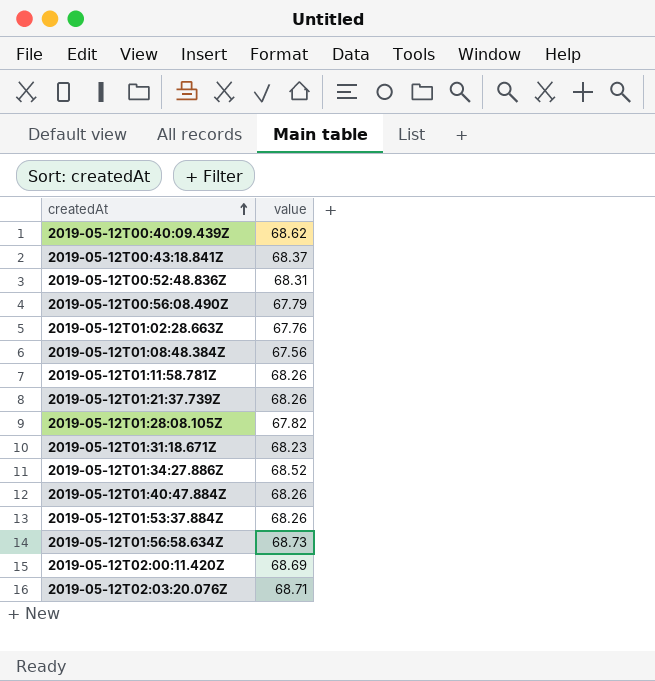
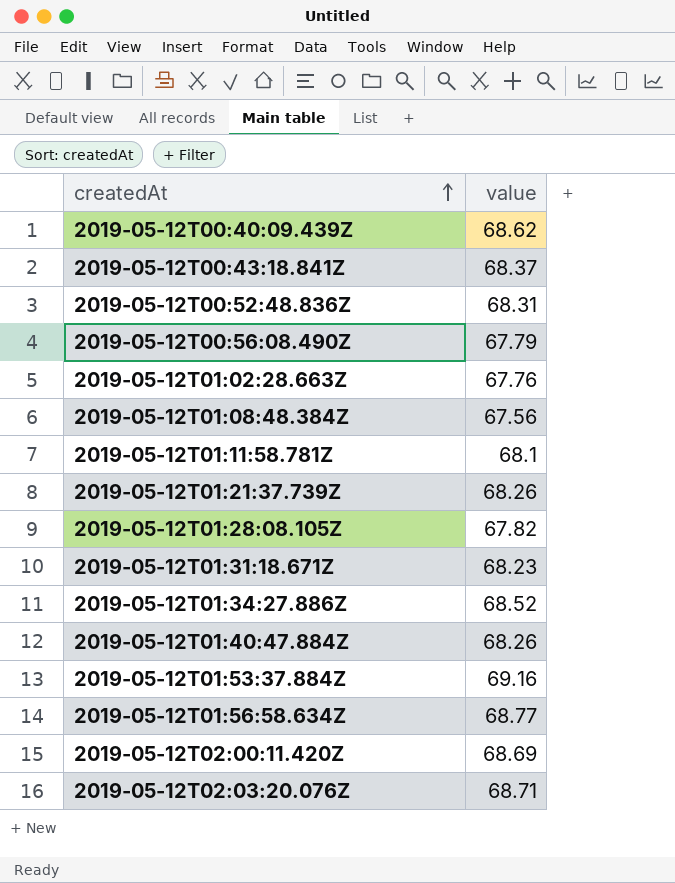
2019-05-12T01:11:58.781Z | value: 68.26 -> 68.1
2019-05-12T01:53:37.884Z | value: 68.26 -> 69.16
2019-05-12T01:56:58.634Z | value: 68.73 -> 68.77

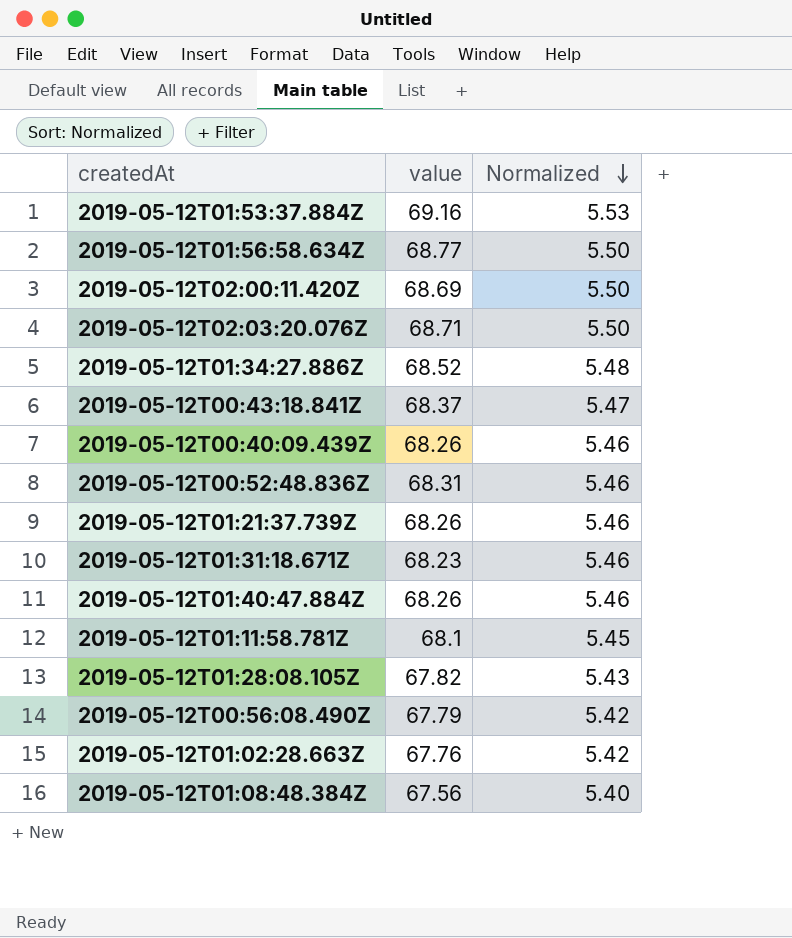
row order: createdAt ascending -> Normalized descending
column Normalized | formula: none -> [value] * 0.08
2019-05-12T00:40:09.439Z | value: 68.62 -> 68.26

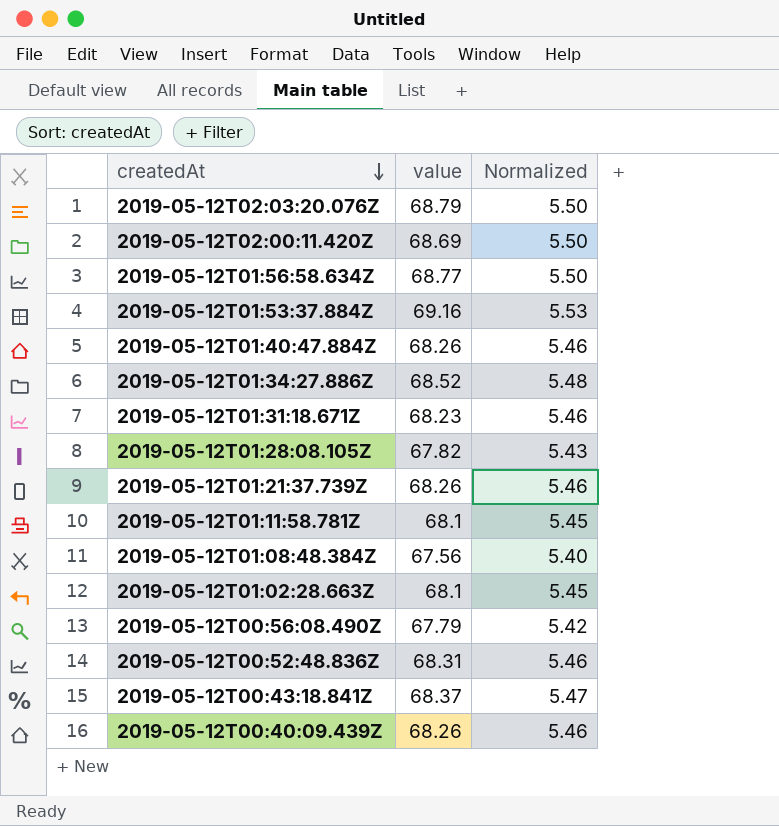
row order: Normalized descending -> createdAt descending
2019-05-12T02:03:20.076Z | value: 68.71 -> 68.79
2019-05-12T01:02:28.663Z | value: 67.76 -> 68.1
2019-05-12T01:02:28.663Z | Normalized: 5.42 -> 5.45

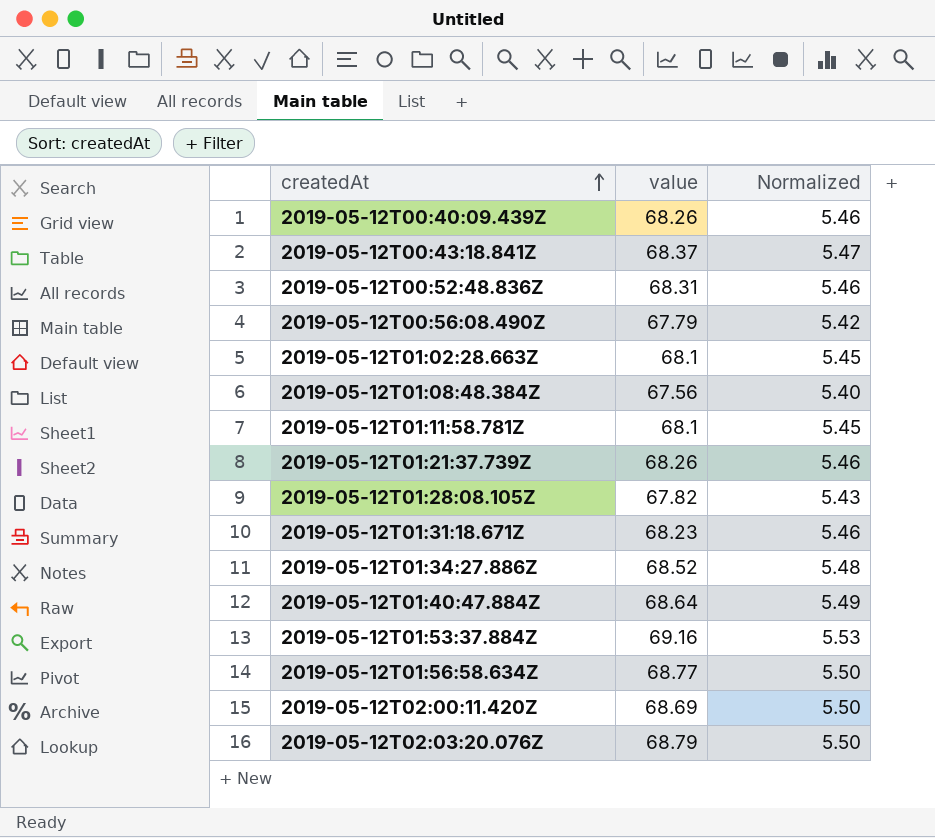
row order: createdAt descending -> createdAt ascending
2019-05-12T01:40:47.884Z | value: 68.26 -> 68.64
2019-05-12T01:40:47.884Z | Normalized: 5.46 -> 5.49

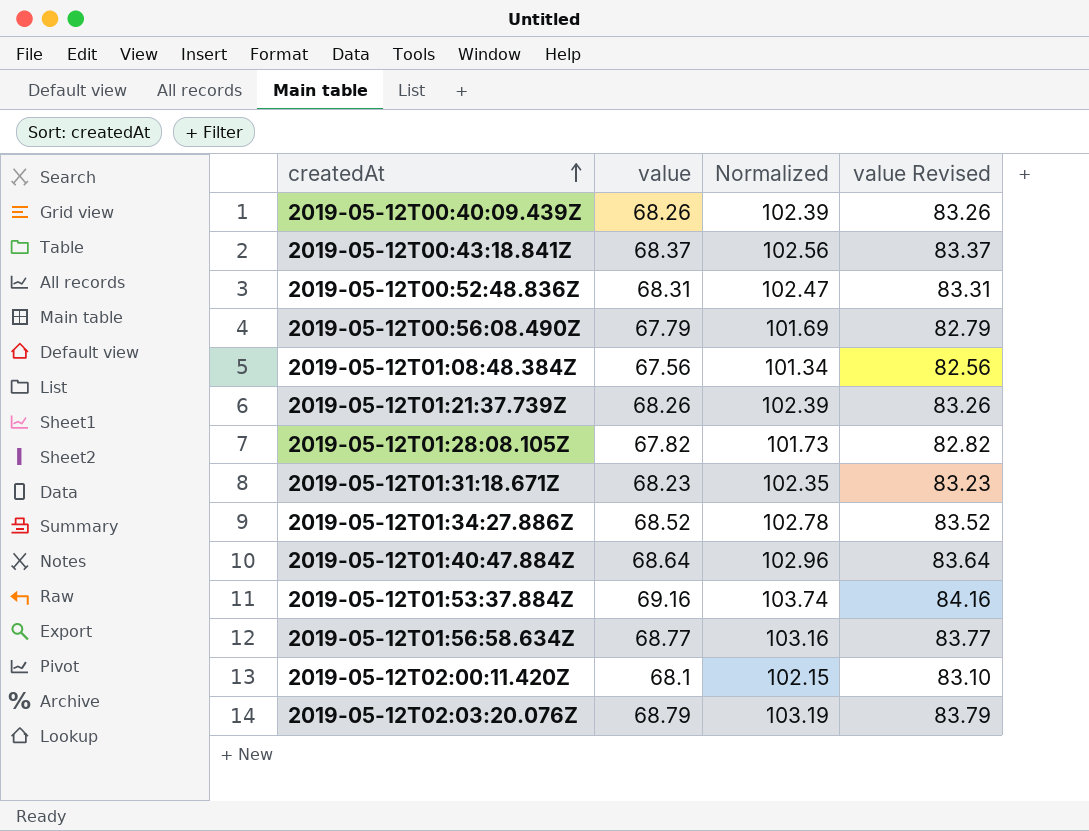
column Normalized | formula: [value] * 0.08 -> [value] * 1.5
column value Revised | formula: none -> [value] + 15
row 2019-05-12T01:02:28.663Z: 68.1 | 5.45 -> none
row 2019-05-12T01:11:58.781Z: 68.1 | 5.45 -> none
2019-05-12T02:00:11.420Z | value: 68.69 -> 68.1

